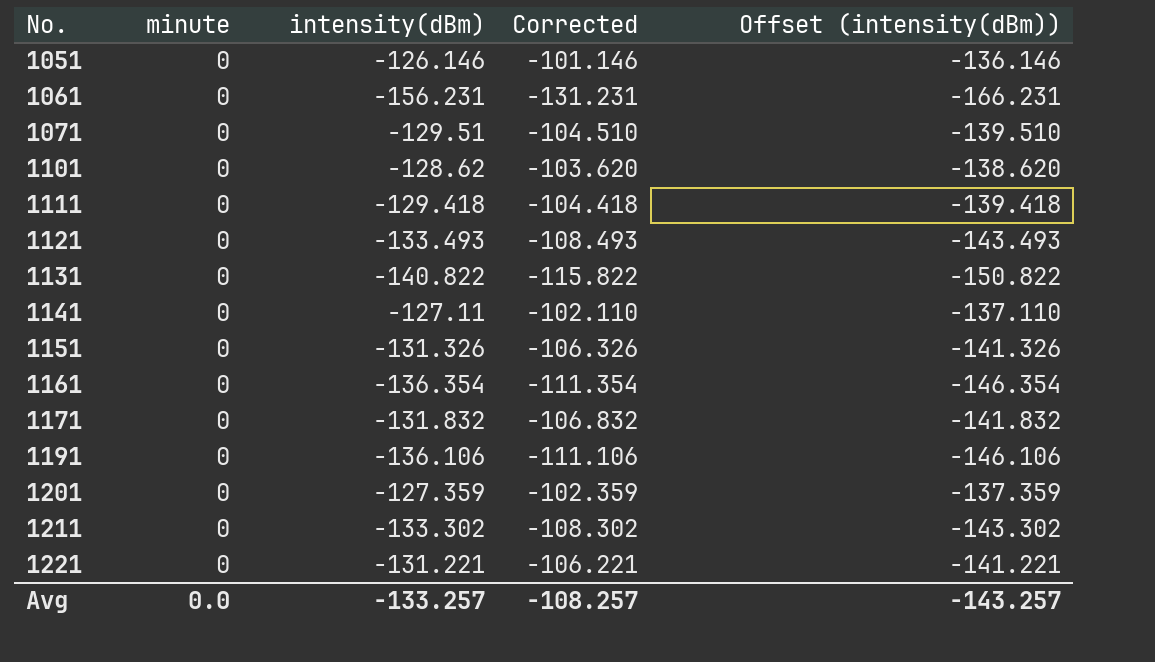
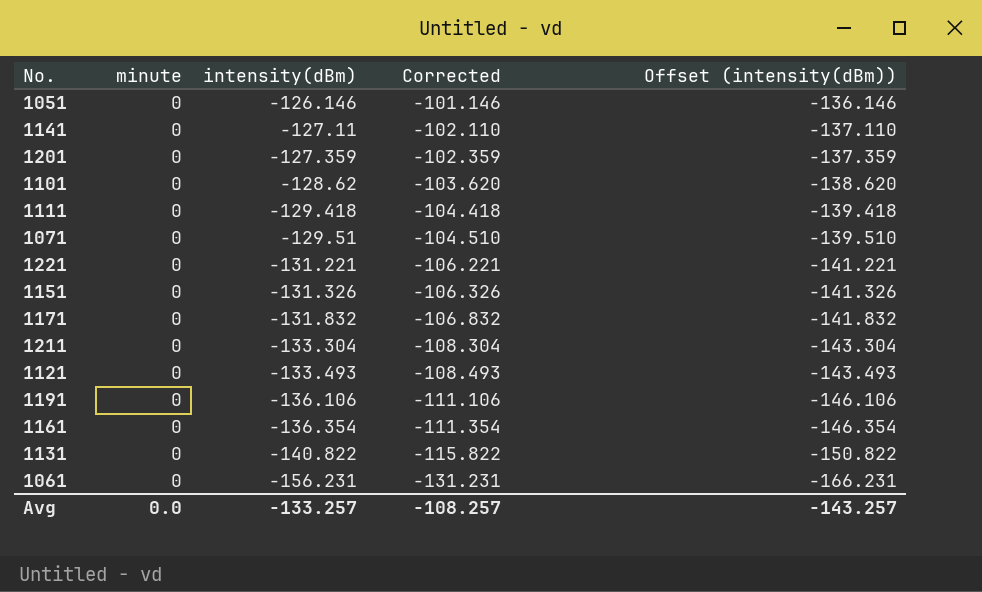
row order: No. ascending -> intensity(dBm) descending
1211 | intensity(dBm): -133.302 -> -133.304
1211 | Corrected: -108.302 -> -108.304
1211 | Offset (intensity(dBm)): -143.302 -> -143.304

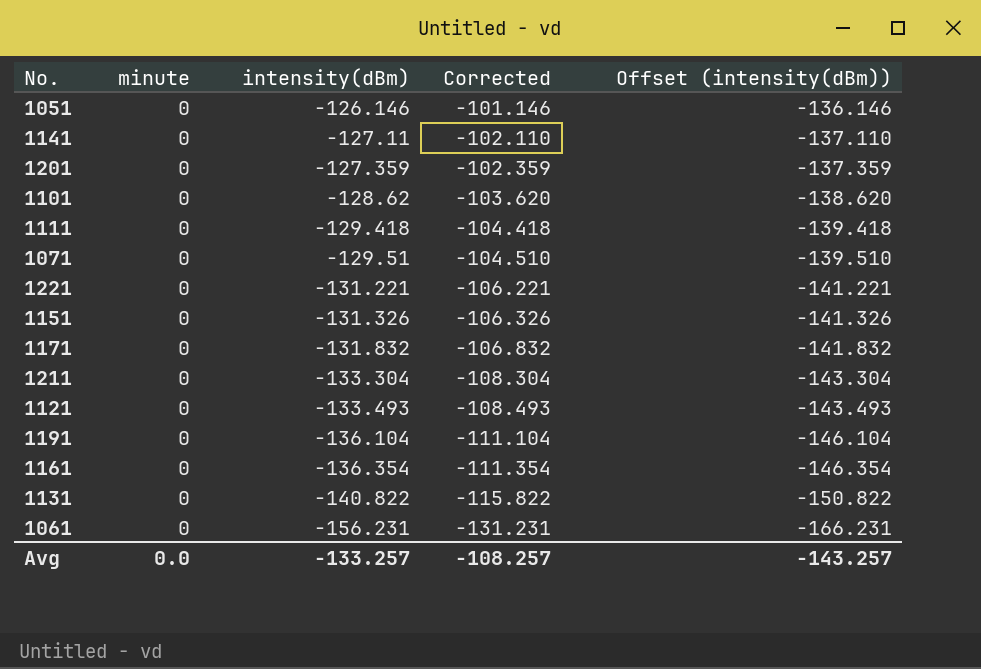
1191 | intensity(dBm): -136.106 -> -136.104
1191 | Corrected: -111.106 -> -111.104
1191 | Offset (intensity(dBm)): -146.106 -> -146.104

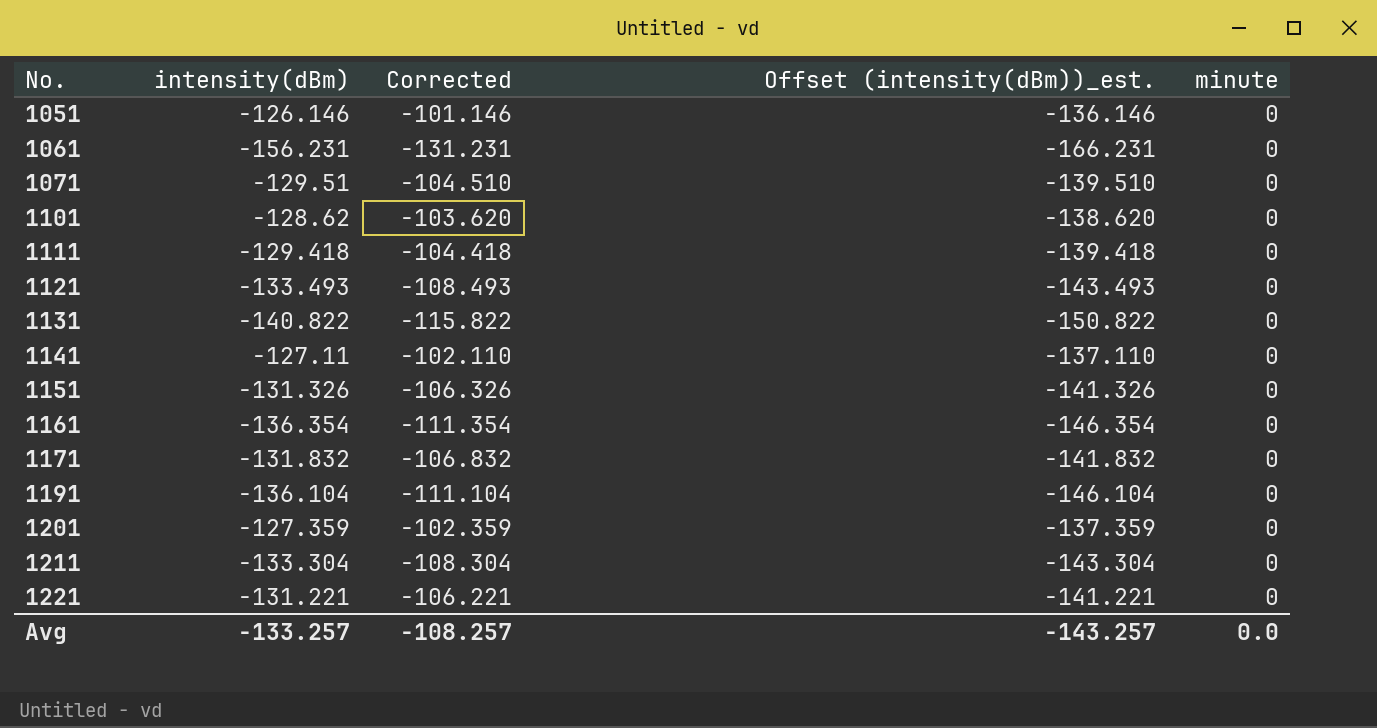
row order: intensity(dBm) descending -> No. ascending
column name: Offset (intensity(dBm)) -> Offset (intensity(dBm))_est.
column minute | position: 2 -> 5

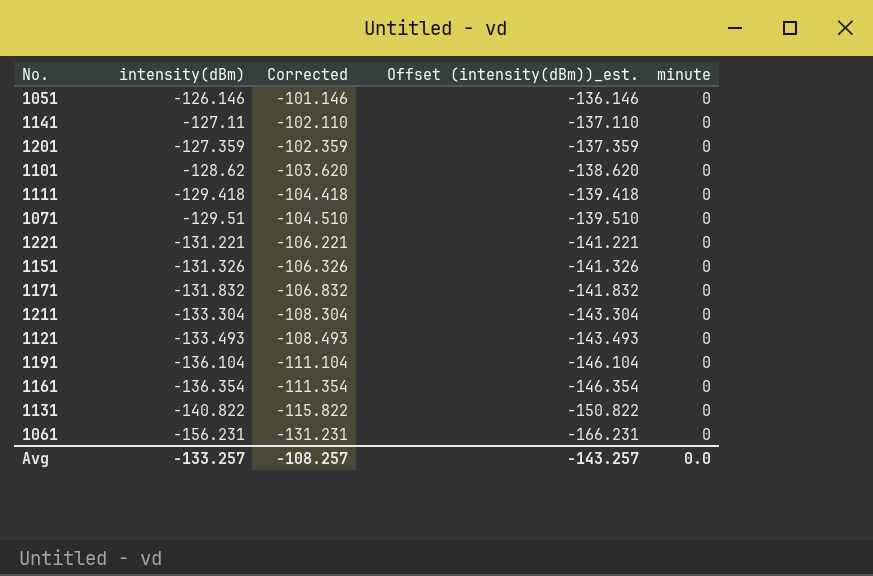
row order: No. ascending -> intensity(dBm) descending

